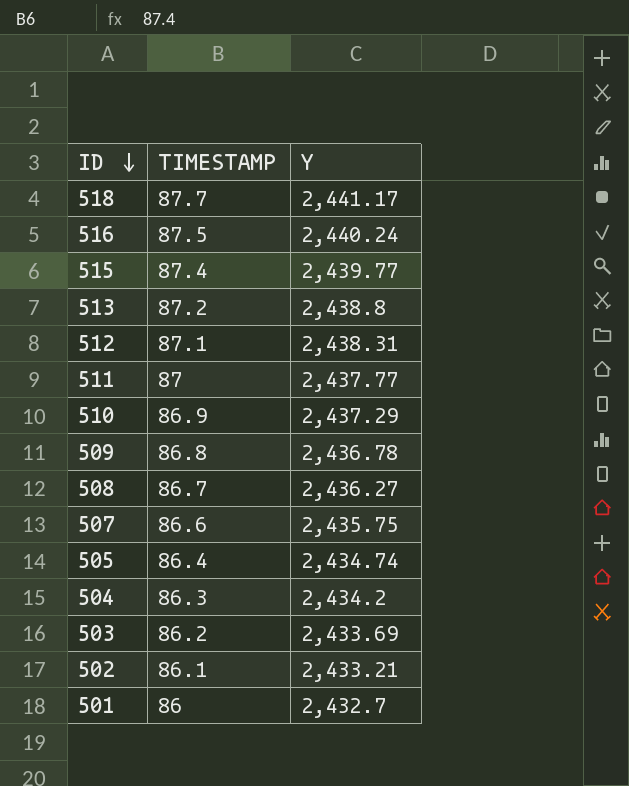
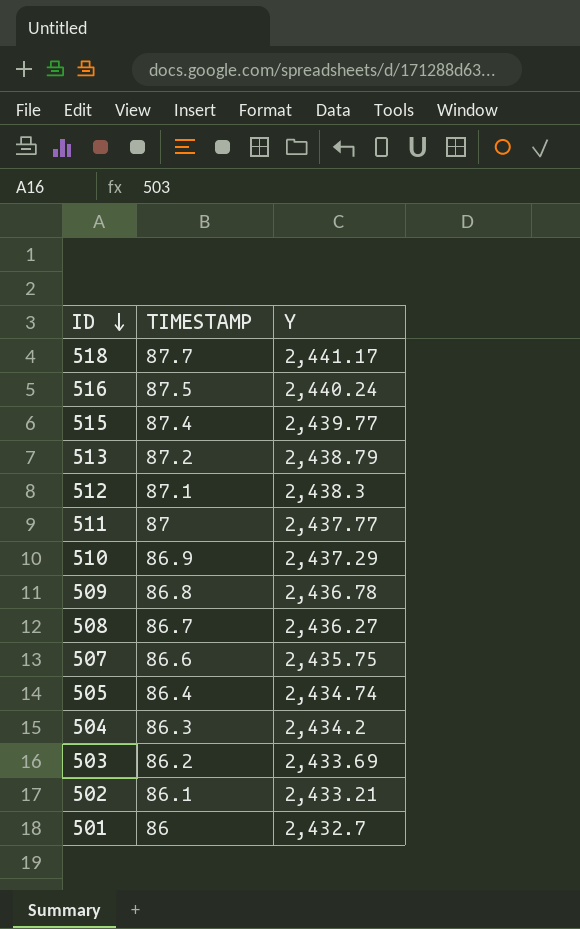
513 | Y: 2,438.8 -> 2,438.79
512 | Y: 2,438.31 -> 2,438.3

